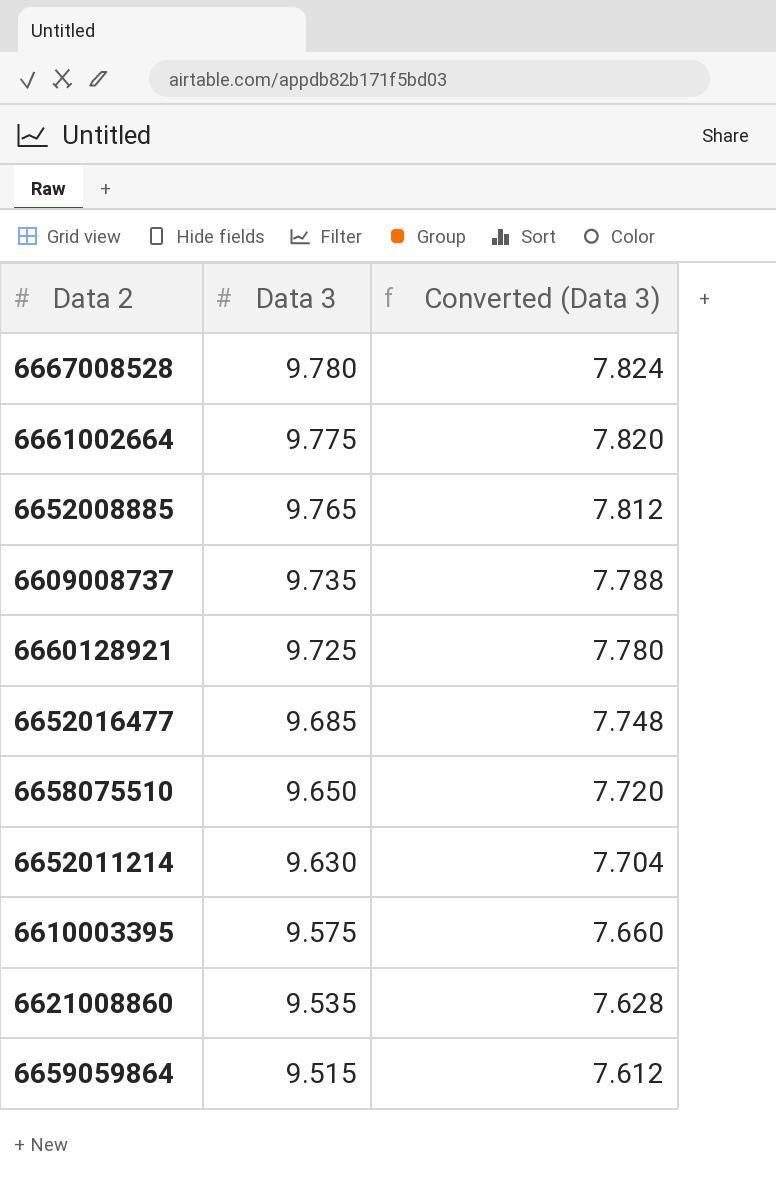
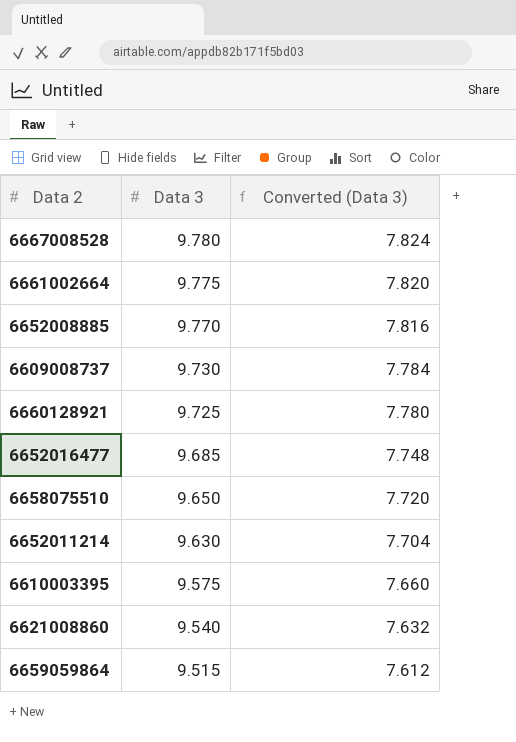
6652008885 | Data 3: 9.765 -> 9.770
6652008885 | Converted (Data 3): 7.812 -> 7.816
6609008737 | Data 3: 9.735 -> 9.730
6609008737 | Converted (Data 3): 7.788 -> 7.784
6621008860 | Data 3: 9.535 -> 9.540
6621008860 | Converted (Data 3): 7.628 -> 7.632

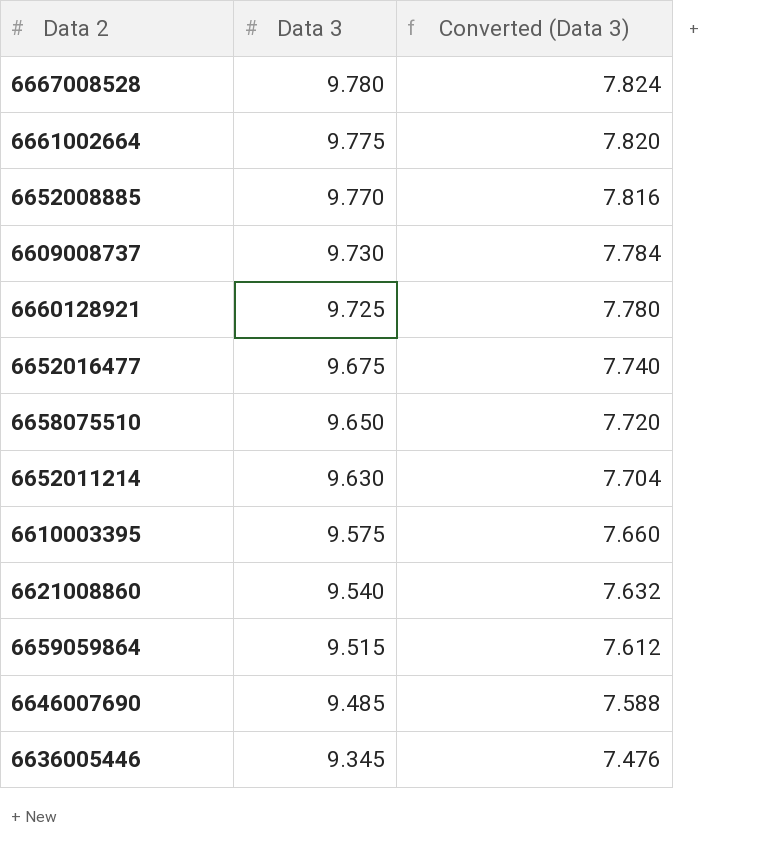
6652016477 | Data 3: 9.685 -> 9.675
6652016477 | Converted (Data 3): 7.748 -> 7.740
row 6646007690: none -> 9.485 | 7.588
row 6636005446: none -> 9.345 | 7.476

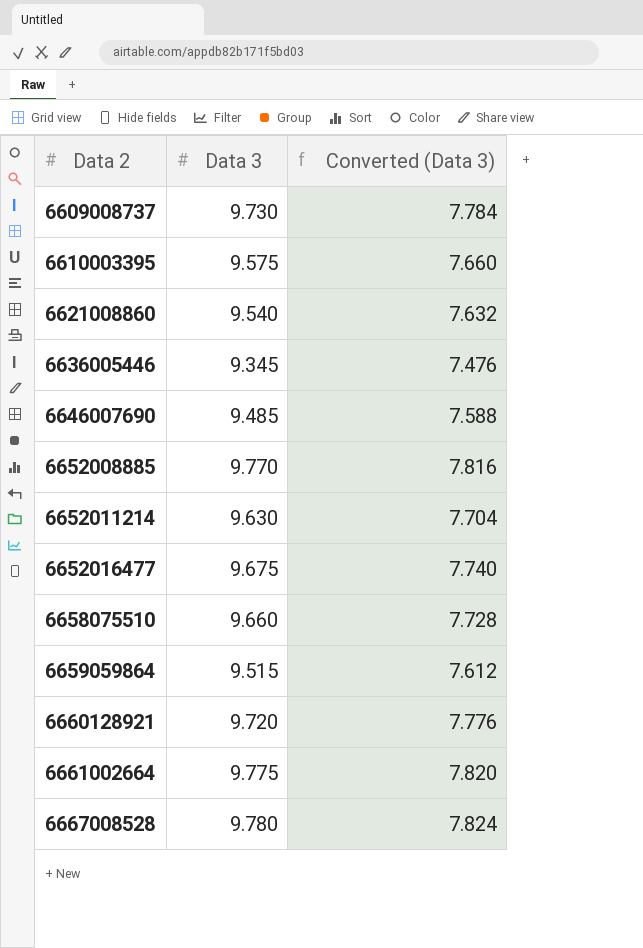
row order: Data 3 descending -> Data 2 ascending
6658075510 | Data 3: 9.650 -> 9.660
6658075510 | Converted (Data 3): 7.720 -> 7.728
6660128921 | Data 3: 9.725 -> 9.720
6660128921 | Converted (Data 3): 7.780 -> 7.776

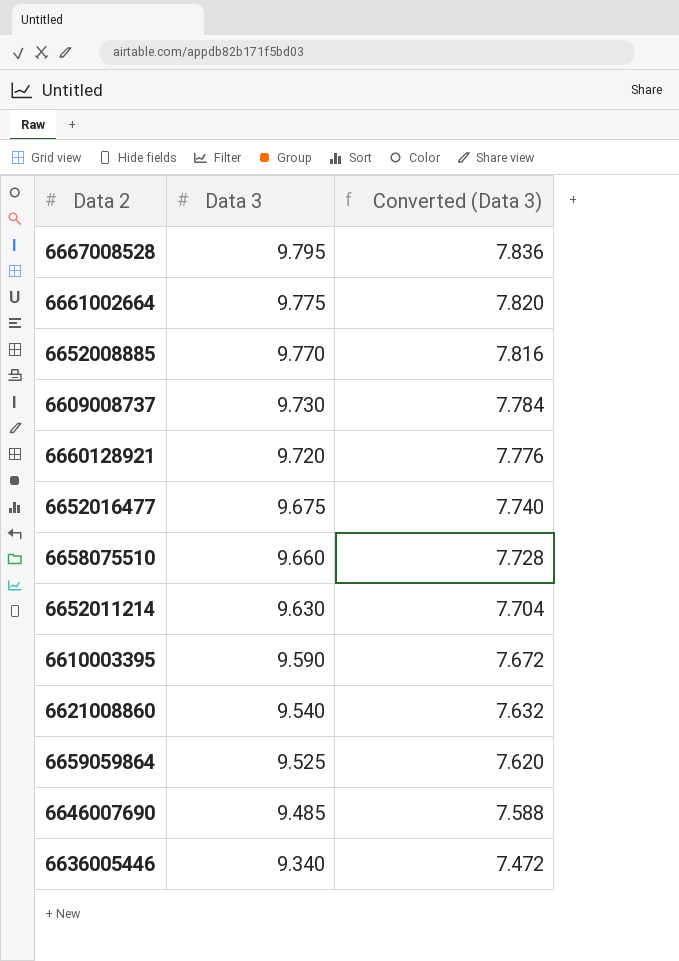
row order: Data 2 ascending -> Data 3 descending
6667008528 | Data 3: 9.780 -> 9.795
6667008528 | Converted (Data 3): 7.824 -> 7.836
6610003395 | Data 3: 9.575 -> 9.590
6610003395 | Converted (Data 3): 7.660 -> 7.672
6659059864 | Data 3: 9.515 -> 9.525
6659059864 | Converted (Data 3): 7.612 -> 7.620
6636005446 | Data 3: 9.345 -> 9.340
6636005446 | Converted (Data 3): 7.476 -> 7.472

